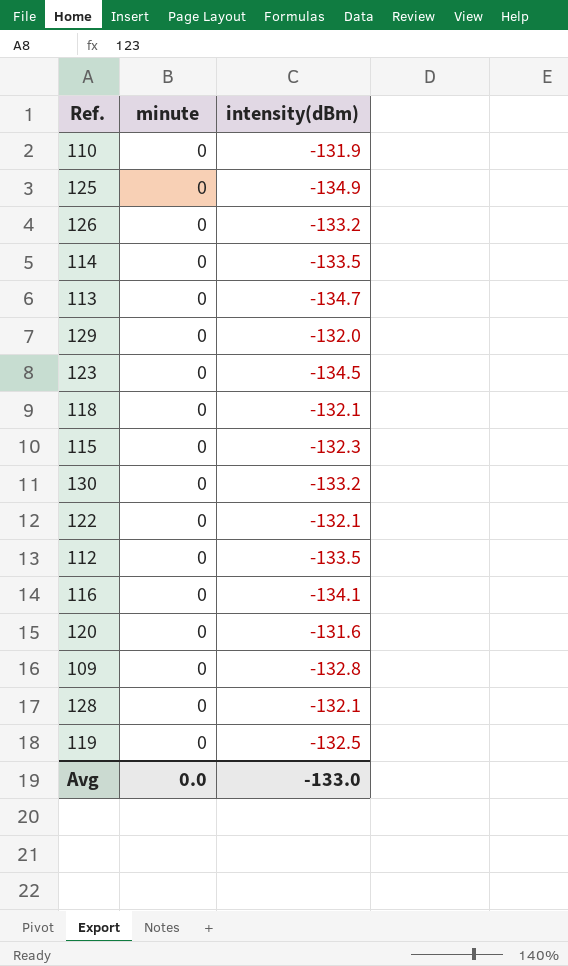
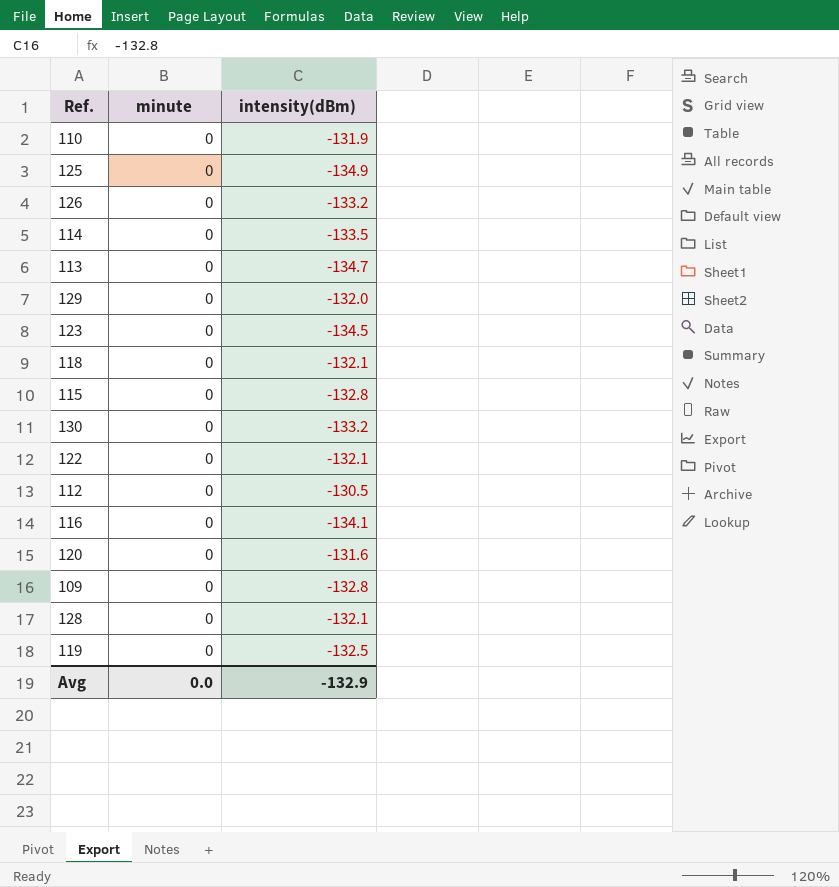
115 | intensity(dBm): -132.3 -> -132.8
112 | intensity(dBm): -133.5 -> -130.5
Avg | intensity(dBm): -133.0 -> -132.9

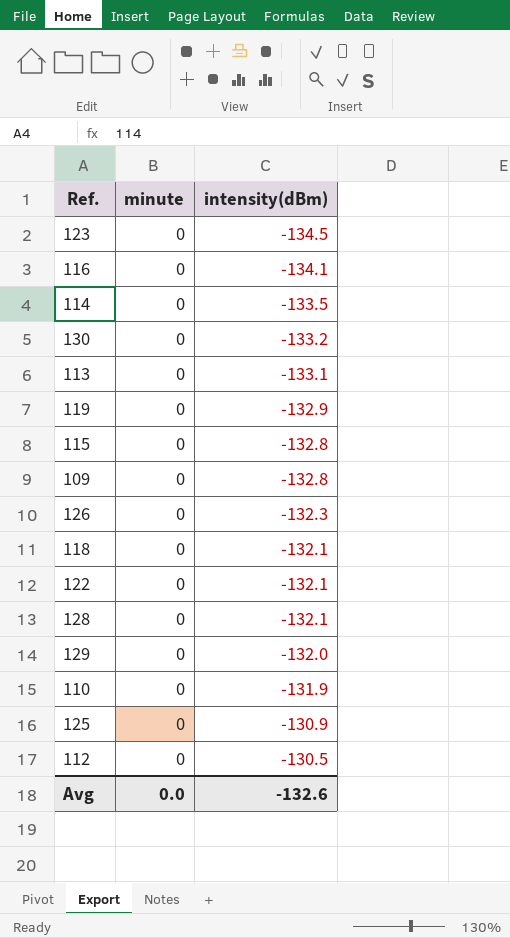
row order: none -> intensity(dBm) ascending
row 120: 0 | -131.6 -> none
113 | intensity(dBm): -134.7 -> -133.1
119 | intensity(dBm): -132.5 -> -132.9
126 | intensity(dBm): -133.2 -> -132.3
125 | intensity(dBm): -134.9 -> -130.9
Avg | intensity(dBm): -132.9 -> -132.6

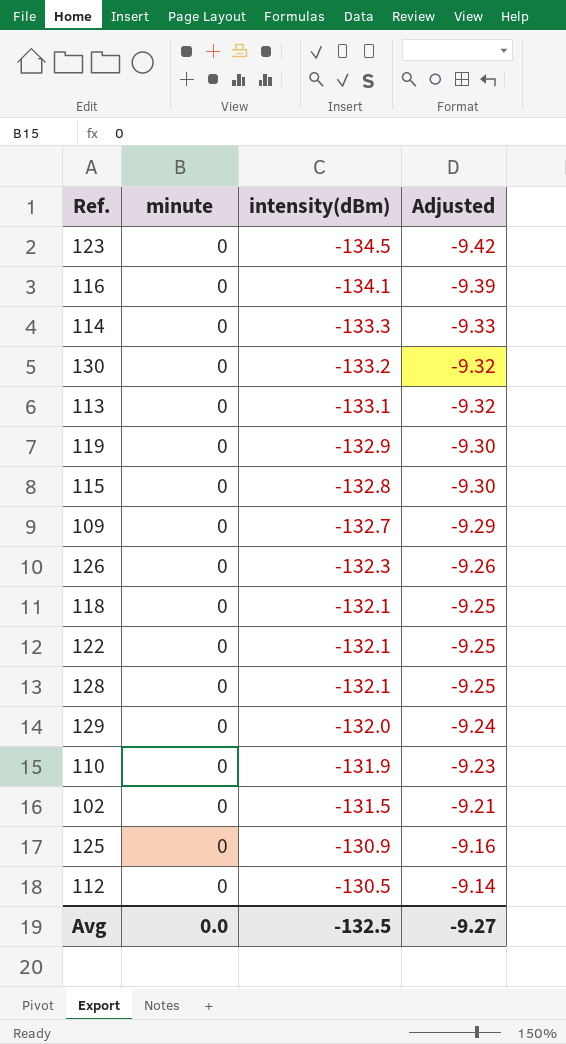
column Adjusted | formula: none -> [intensity(dBm)] * 0.07
114 | intensity(dBm): -133.5 -> -133.3
109 | intensity(dBm): -132.8 -> -132.7
row 102: none -> 0 | -131.5 | -9.21
Avg | intensity(dBm): -132.6 -> -132.5

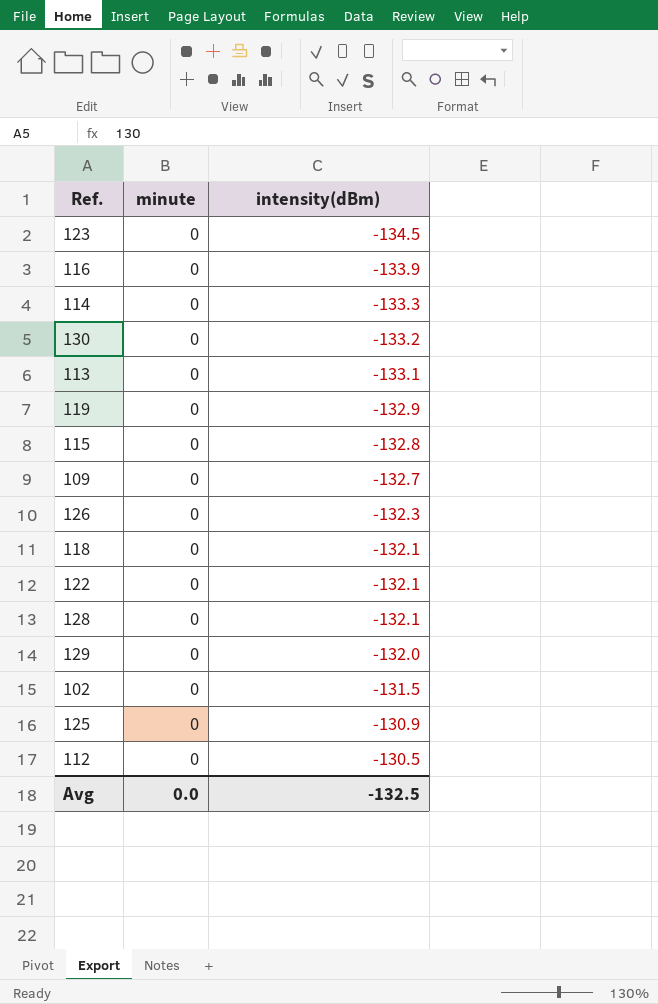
column Adjusted | formula: [intensity(dBm)] * 0.07 -> none
row 110: 0 | -131.9 | -9.23 -> none
116 | intensity(dBm): -134.1 -> -133.9

